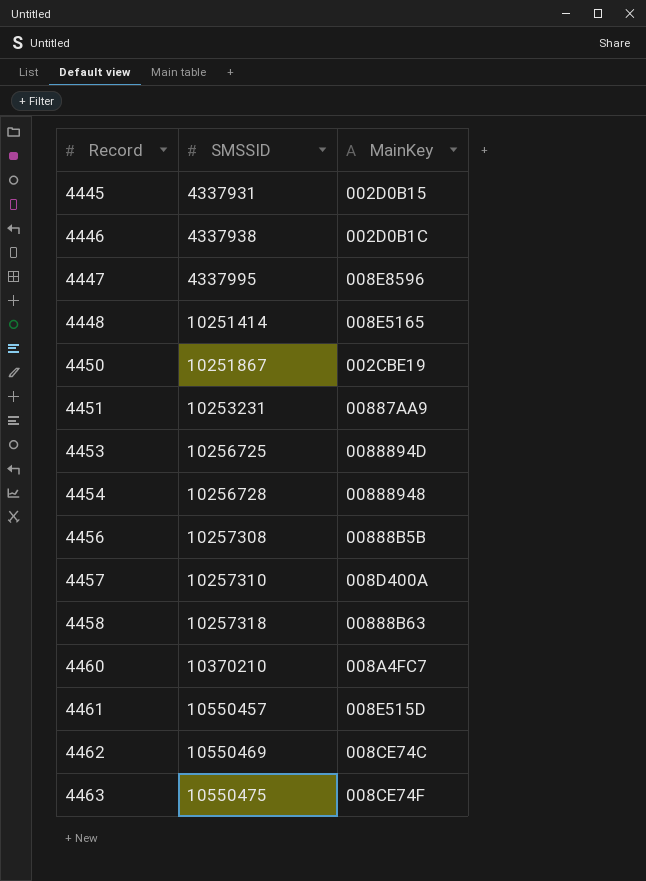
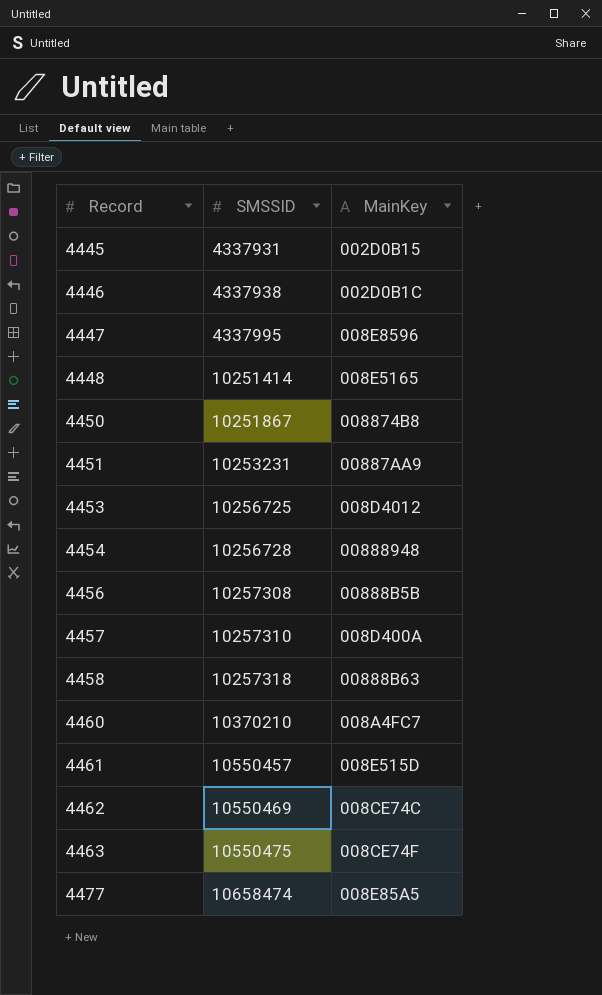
4450 | MainKey: 002CBE19 -> 008874B8
4453 | MainKey: 0088894D -> 008D4012
row 4477: none -> 10658474 | 008E85A5

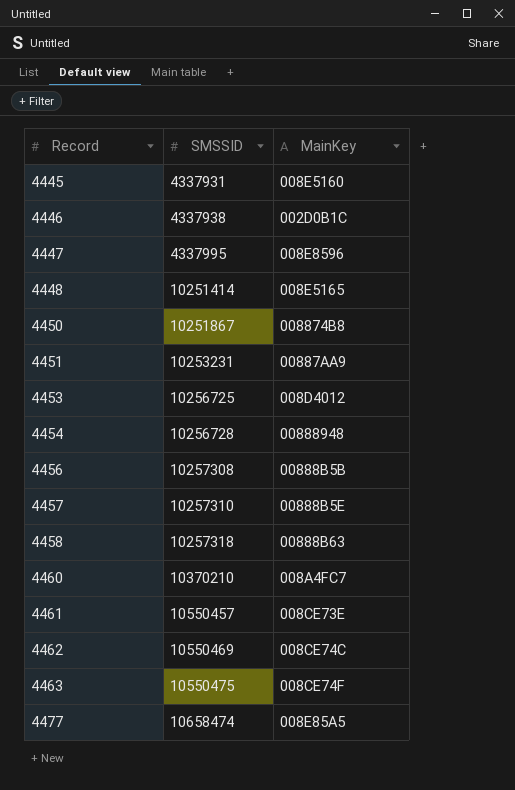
4445 | MainKey: 002D0B15 -> 008E5160
4457 | MainKey: 008D400A -> 00888B5E
4461 | MainKey: 008E515D -> 008CE73E

